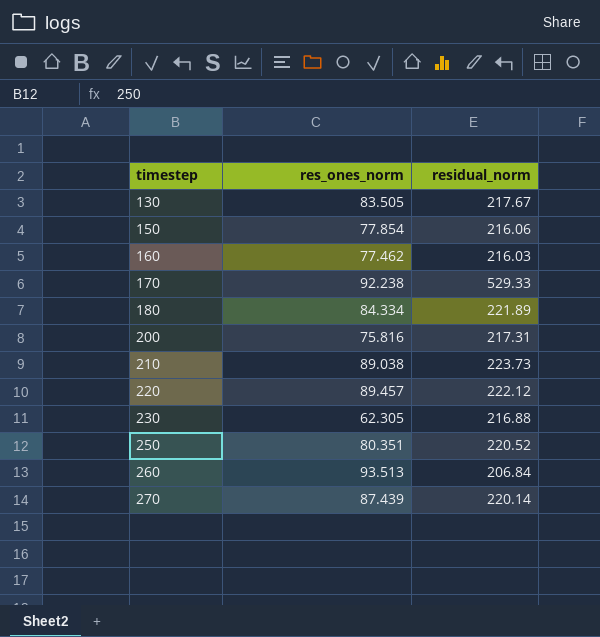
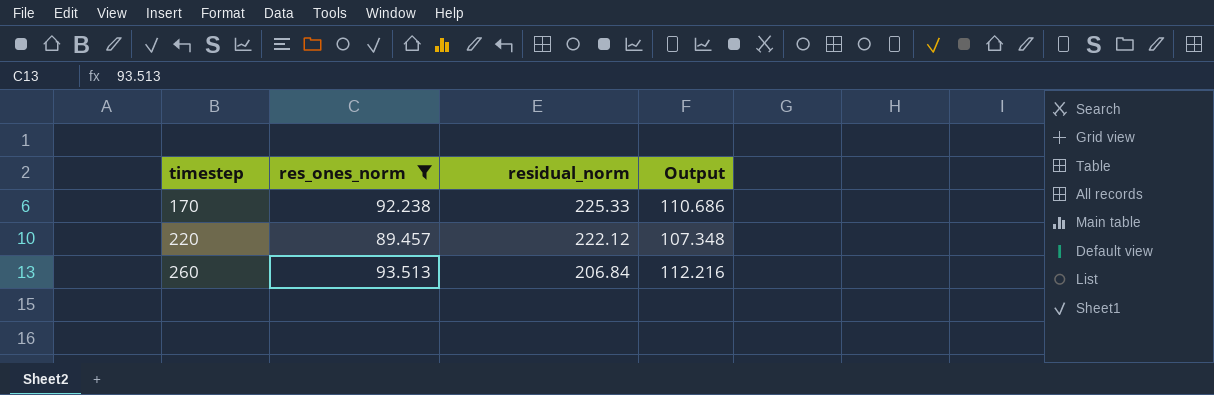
filter: none -> res_ones_norm >= 89.457
column Output | formula: none -> [res_ones_norm] * 1.2
170 | residual_norm: 529.33 -> 225.33

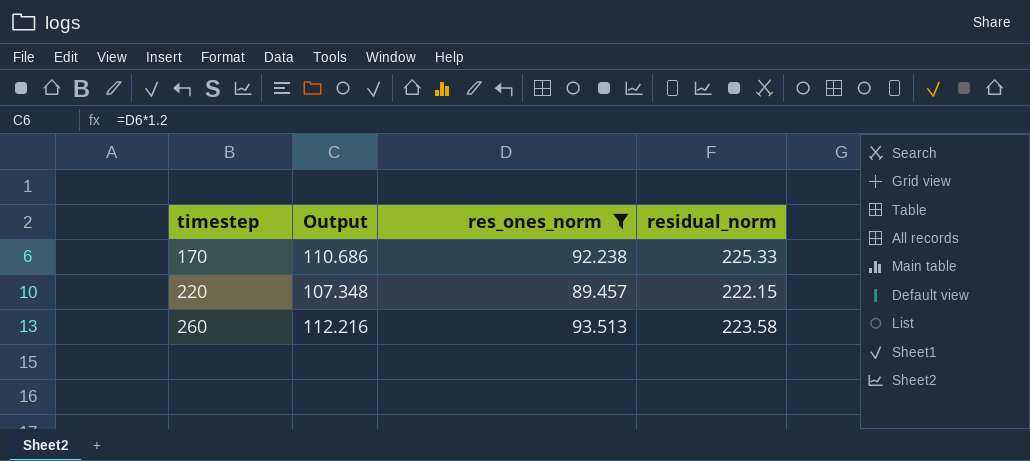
column Output | position: 4 -> 2
220 | residual_norm: 222.12 -> 222.15
260 | residual_norm: 206.84 -> 223.58

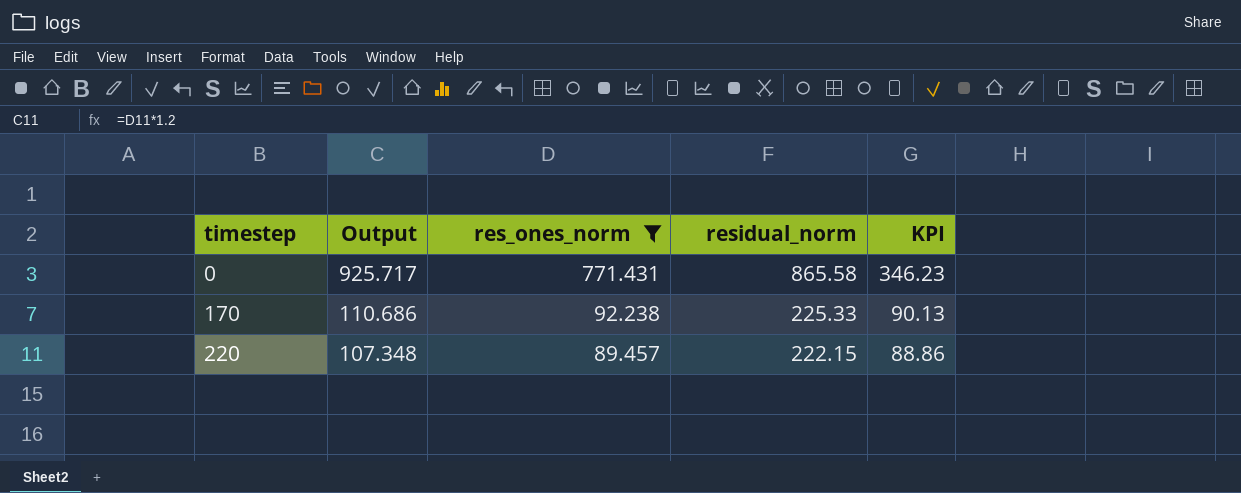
column KPI | formula: none -> [residual_norm] * 0.4
row 260: 112.216 | 93.513 | 223.58 -> none
row 0: none -> 925.717 | 771.431 | 865.58 | 346.23

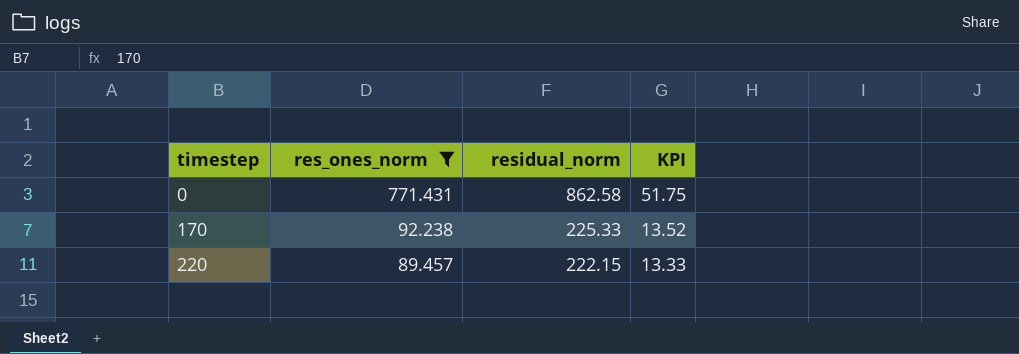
column Output | formula: [res_ones_norm] * 1.2 -> none
column KPI | formula: [residual_norm] * 0.4 -> [residual_norm] * 0.06
0 | residual_norm: 865.58 -> 862.58

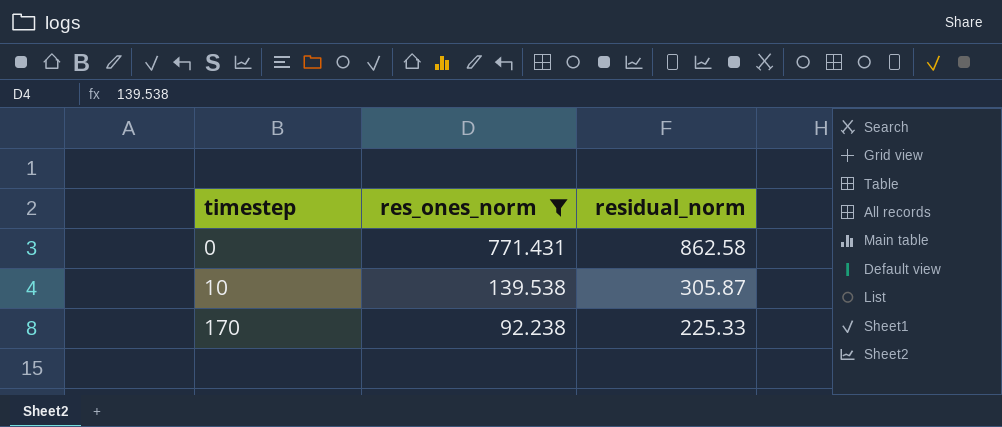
column KPI | formula: [residual_norm] * 0.06 -> none
row 220: 89.457 | 222.15 | 13.33 -> none
row 10: none -> 139.538 | 305.87

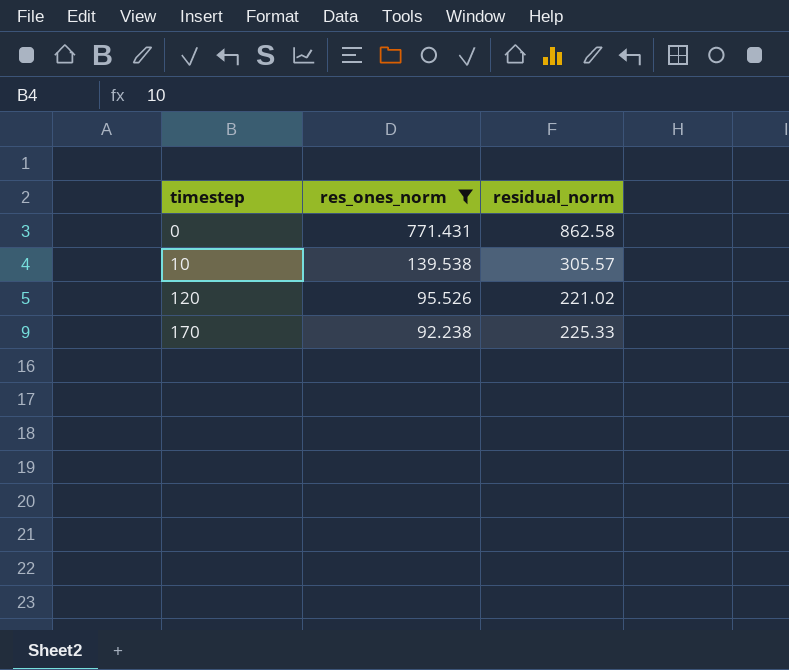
10 | residual_norm: 305.87 -> 305.57
row 120: none -> 95.526 | 221.02

